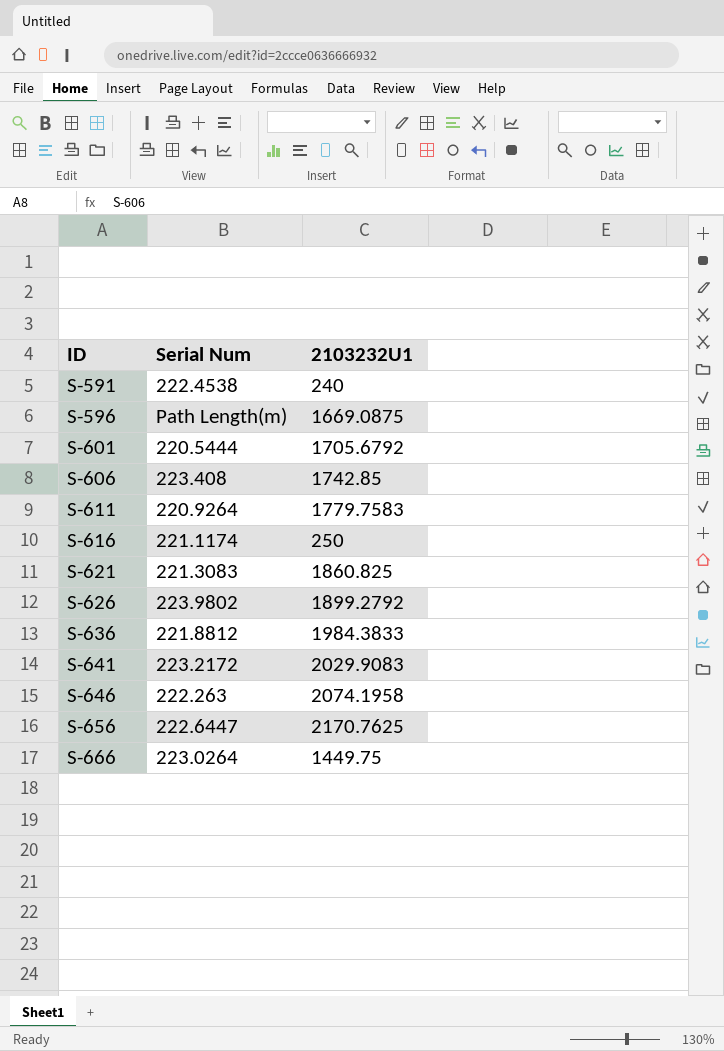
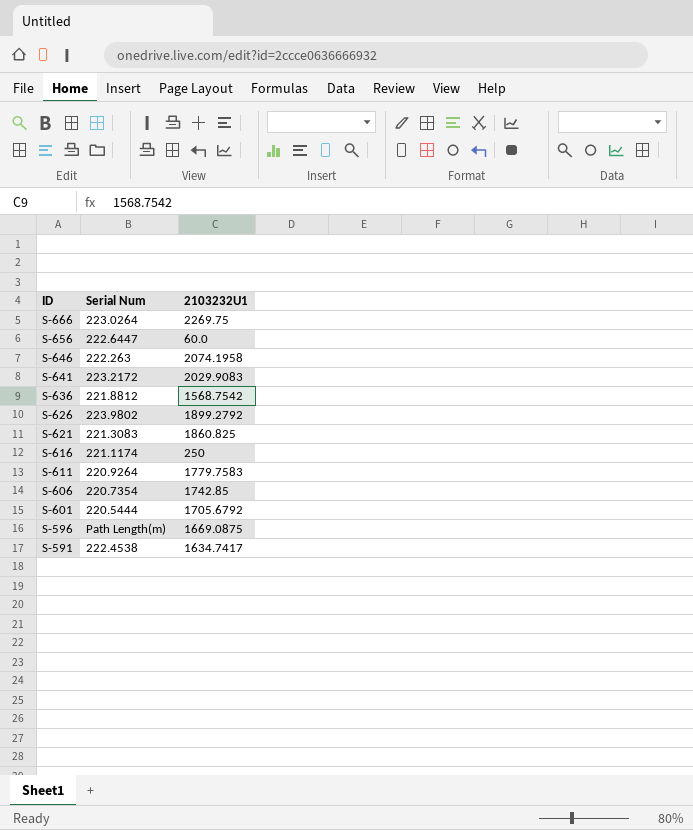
row order: ID ascending -> ID descending
S-666 | 2103232U1: 1449.75 -> 2269.75
S-656 | 2103232U1: 2170.7625 -> 60.0
S-636 | 2103232U1: 1984.3833 -> 1568.7542
S-606 | Serial Num: 223.408 -> 220.7354
S-591 | 2103232U1: 240 -> 1634.7417

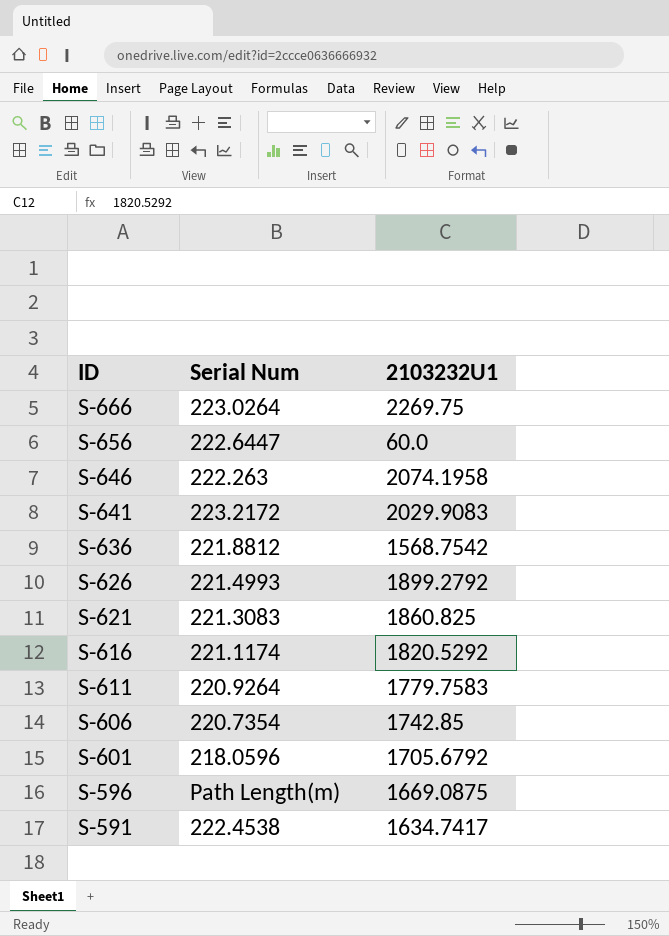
S-626 | Serial Num: 223.9802 -> 221.4993
S-616 | 2103232U1: 250 -> 1820.5292
S-601 | Serial Num: 220.5444 -> 218.0596

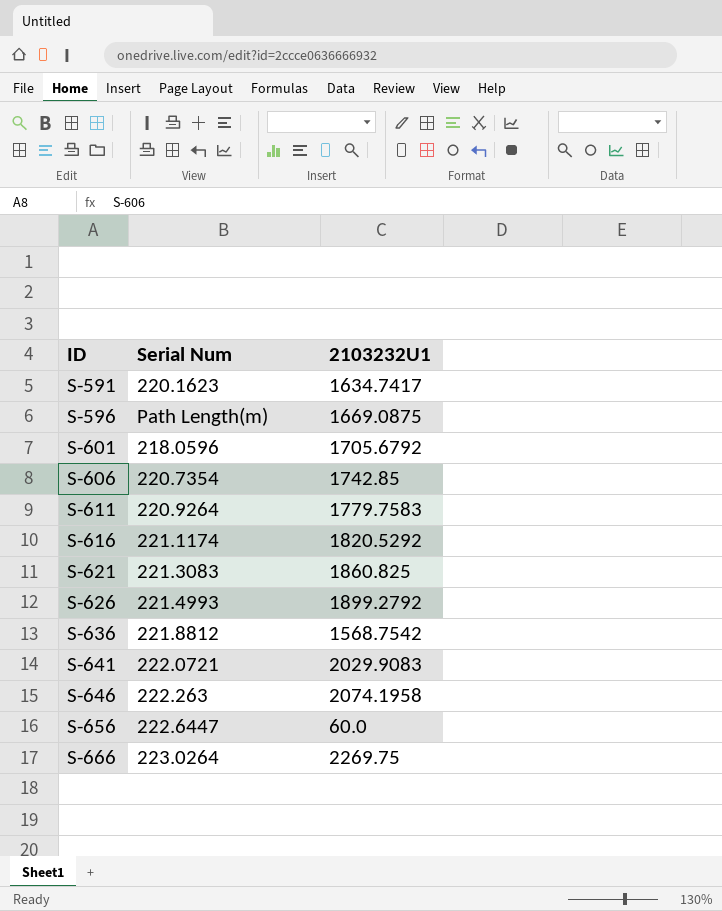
row order: ID descending -> ID ascending
S-591 | Serial Num: 222.4538 -> 220.1623
S-641 | Serial Num: 223.2172 -> 222.0721

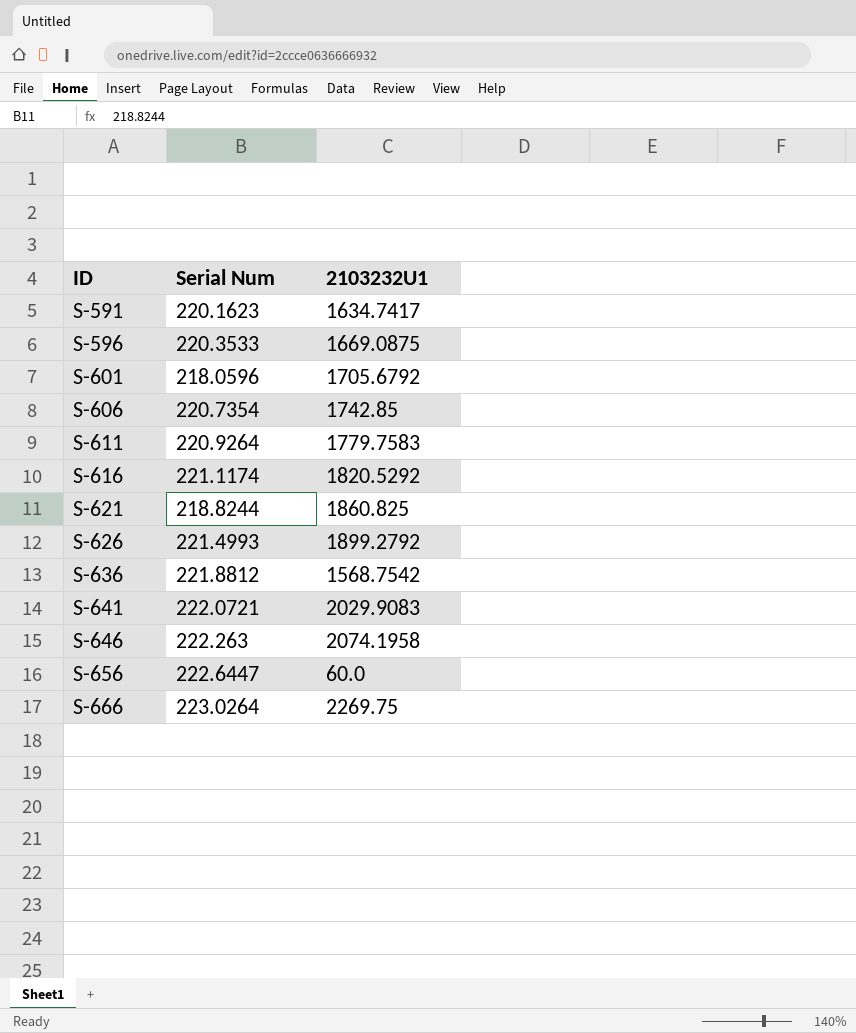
S-596 | Serial Num: Path Length(m) -> 220.3533
S-621 | Serial Num: 221.3083 -> 218.8244

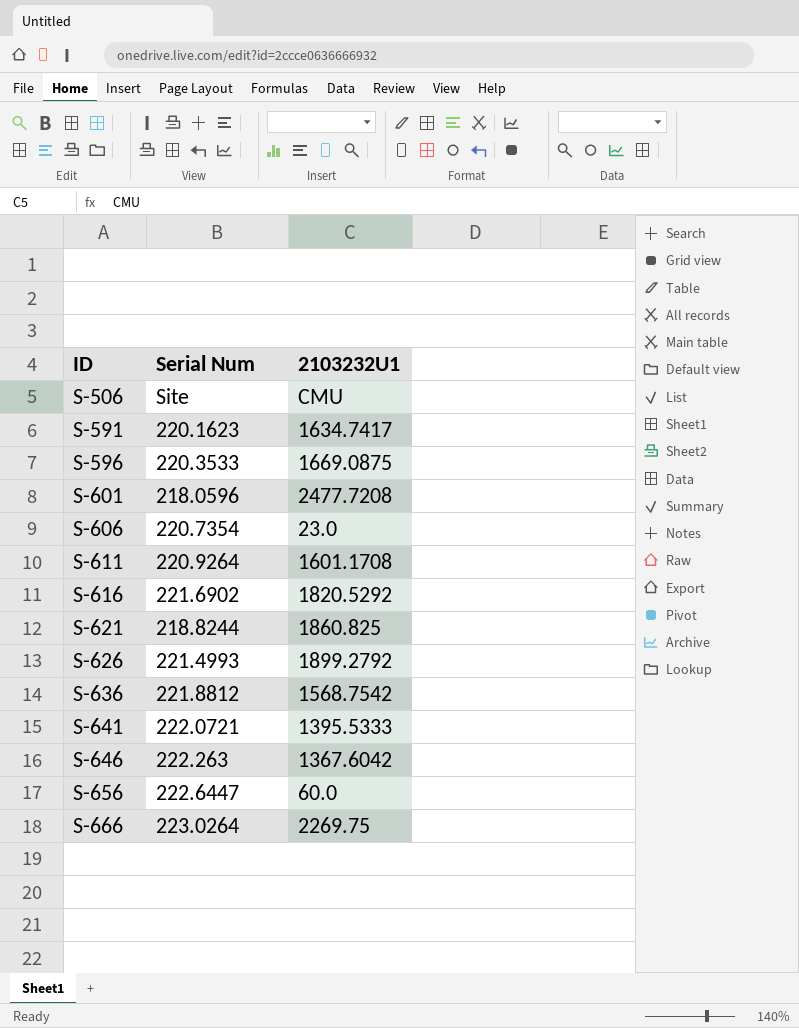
row S-506: none -> Site | CMU
S-601 | 2103232U1: 1705.6792 -> 2477.7208
S-606 | 2103232U1: 1742.85 -> 23.0
S-611 | 2103232U1: 1779.7583 -> 1601.1708
S-616 | Serial Num: 221.1174 -> 221.6902
S-641 | 2103232U1: 2029.9083 -> 1395.5333
S-646 | 2103232U1: 2074.1958 -> 1367.6042

